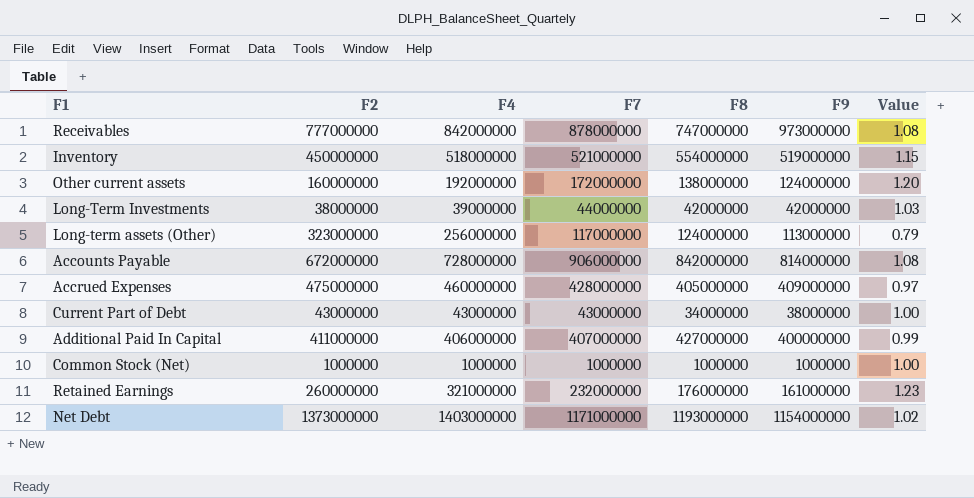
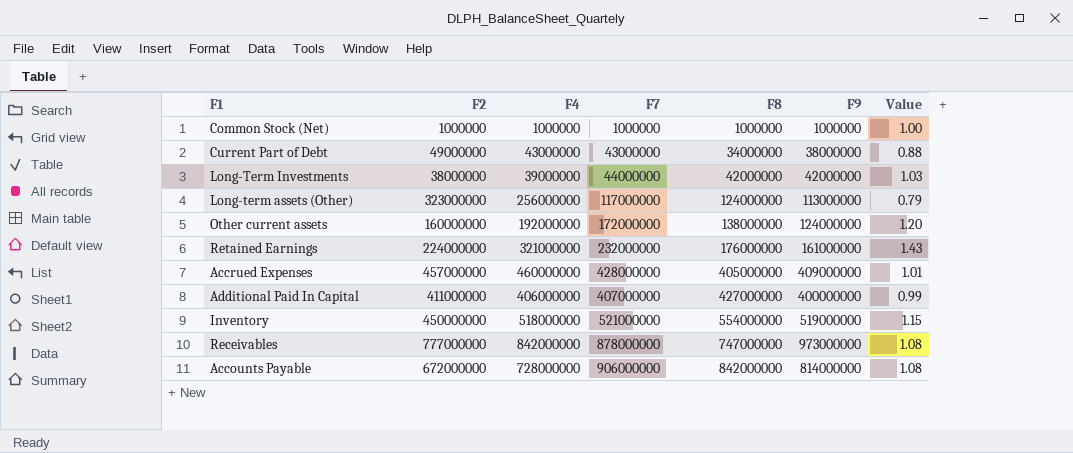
row order: none -> F8 ascending
row Net Debt: 1373000000 | 1403000000 | 1171000000 | 1193000000 | 1154000000 | 1.02 -> none
Current Part of Debt | F2: 43000000 -> 49000000
Current Part of Debt | Value: 1.00 -> 0.88
Retained Earnings | F2: 260000000 -> 224000000
Retained Earnings | Value: 1.23 -> 1.43
Accrued Expenses | F2: 475000000 -> 457000000
Accrued Expenses | Value: 0.97 -> 1.01

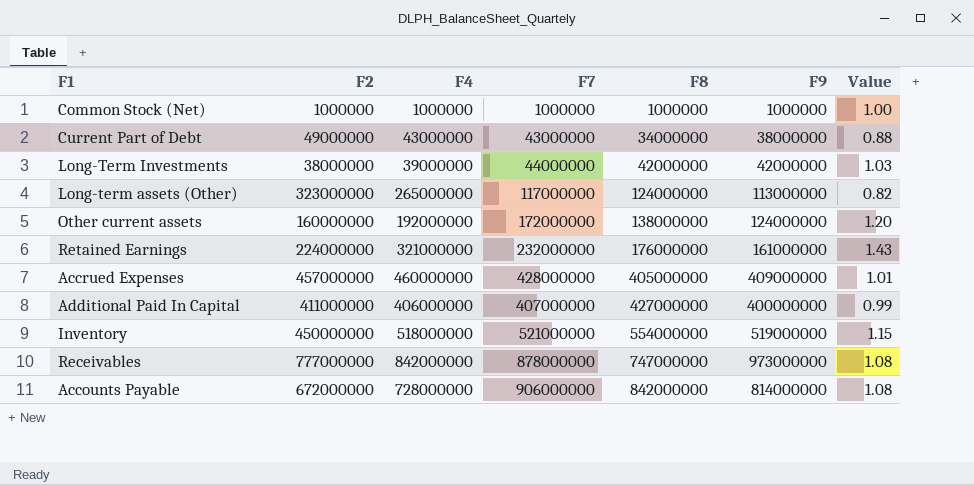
Long-term assets (Other) | F4: 256000000 -> 265000000
Long-term assets (Other) | Value: 0.79 -> 0.82

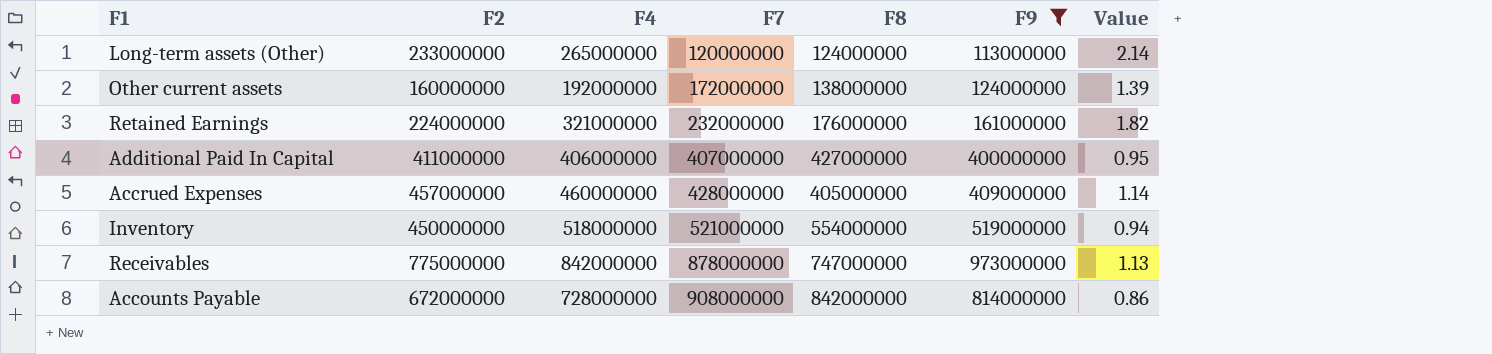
filter: none -> F9 >= 113000000
row order: F8 ascending -> F7 ascending
column Value | formula: [F4] / [F2] -> [F4] / [F8]
Long-term assets (Other) | F2: 323000000 -> 233000000
Long-term assets (Other) | F7: 117000000 -> 120000000
Receivables | F2: 777000000 -> 775000000
Accounts Payable | F7: 906000000 -> 908000000

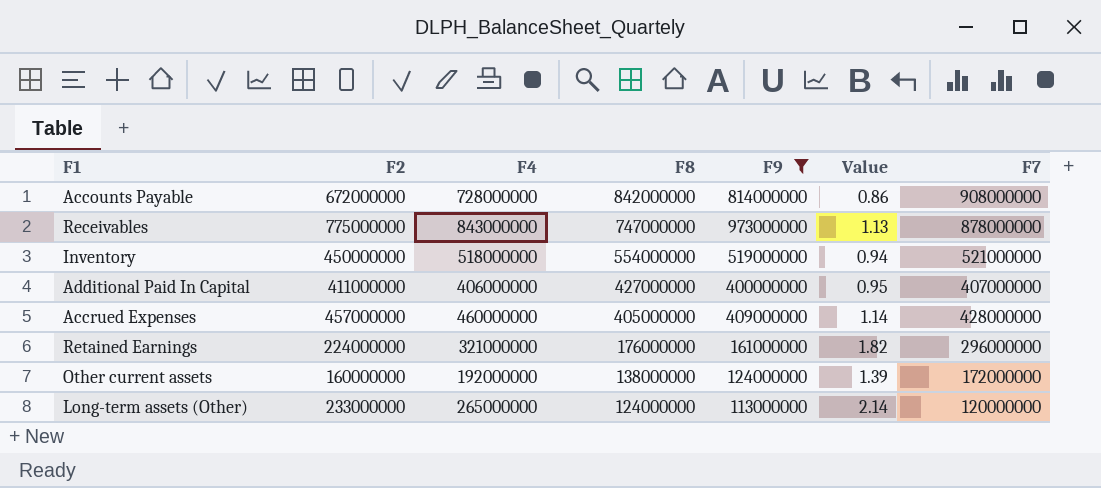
row order: F7 ascending -> F8 descending
column F7 | position: 4 -> 7
Receivables | F4: 842000000 -> 843000000
Retained Earnings | F7: 232000000 -> 296000000

